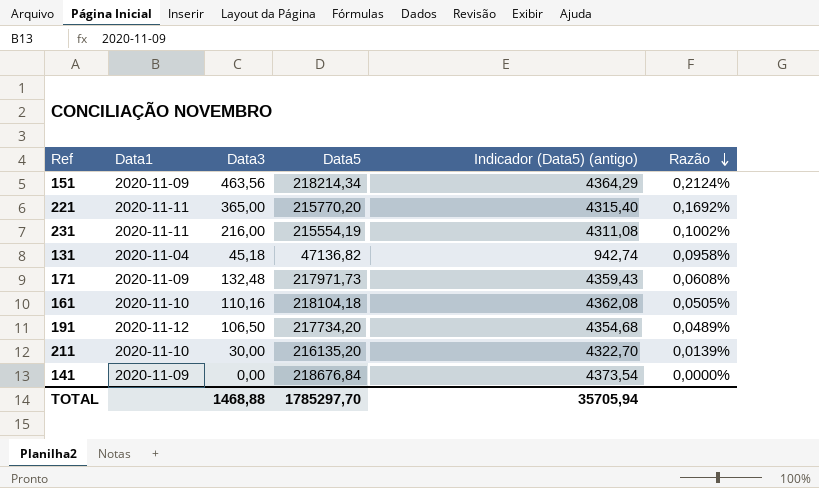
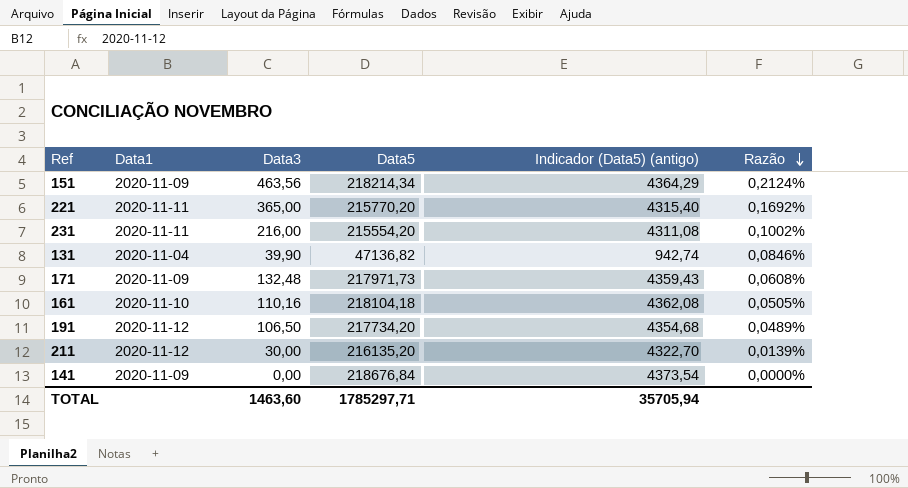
231 | Data5: 215554,19 -> 215554,20
131 | Data3: 45,18 -> 39,90
131 | Razão: 0,0958% -> 0,0846%
211 | Data1: 2020-11-10 -> 2020-11-12
TOTAL | Data3: 1468,88 -> 1463,60
TOTAL | Data5: 1785297,70 -> 1785297,71

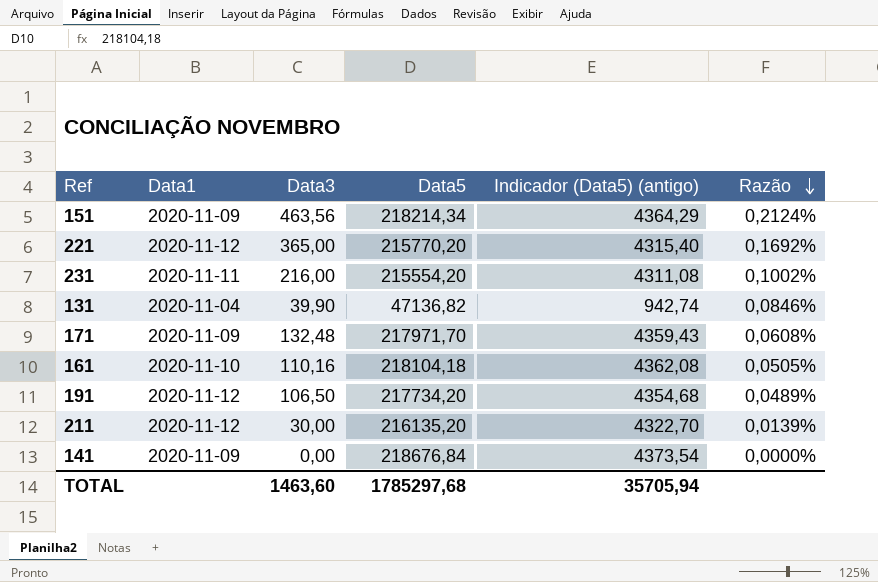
221 | Data1: 2020-11-11 -> 2020-11-12
171 | Data5: 217971,73 -> 217971,70
TOTAL | Data5: 1785297,71 -> 1785297,68

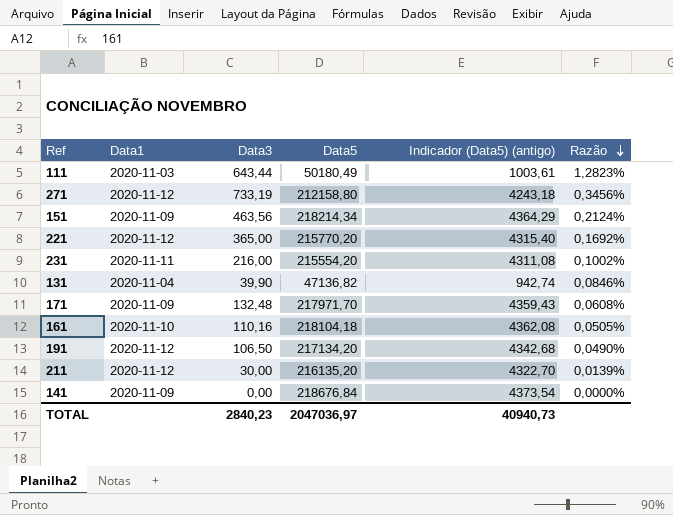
row 111: none -> 2020-11-03 | 643,44 | 50180,49 | 1003,61 | 1,2823%
row 271: none -> 2020-11-12 | 733,19 | 212158,80 | 4243,18 | 0,3456%
191 | Data5: 217734,20 -> 217134,20
191 | Indicador (Data5) (antigo): 4354,68 -> 4342,68
191 | Razão: 0,0489% -> 0,0490%
TOTAL | Data3: 1463,60 -> 2840,23
TOTAL | Data5: 1785297,68 -> 2047036,97
TOTAL | Indicador (Data5) (antigo): 35705,94 -> 40940,73

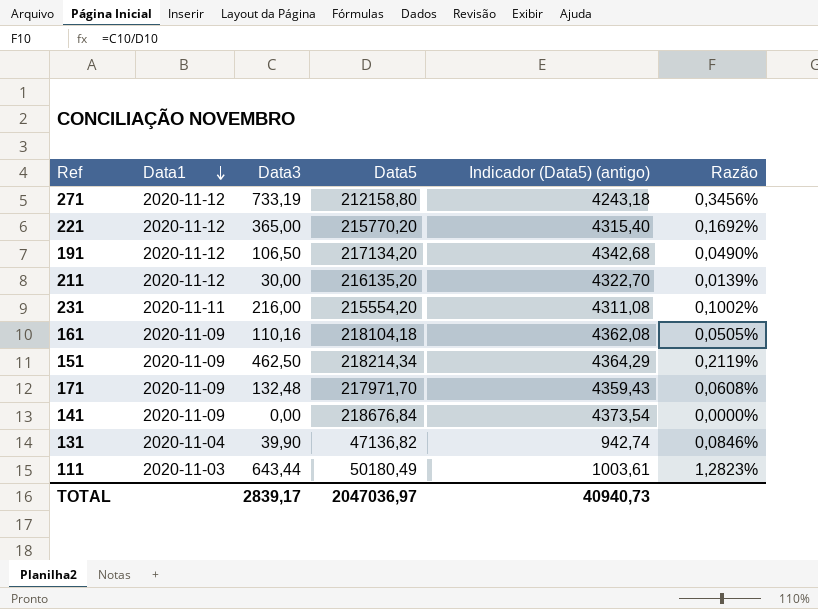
row order: Razão descending -> Data1 descending
161 | Data1: 2020-11-10 -> 2020-11-09
151 | Data3: 463,56 -> 462,50
151 | Razão: 0,2124% -> 0,2119%
TOTAL | Data3: 2840,23 -> 2839,17

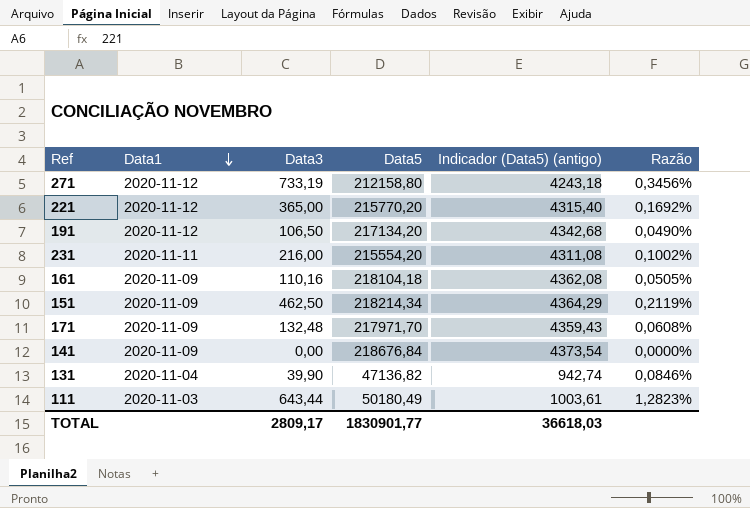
row 211: 2020-11-12 | 30,00 | 216135,20 | 4322,70 | 0,0139% -> none
TOTAL | Data3: 2839,17 -> 2809,17
TOTAL | Data5: 2047036,97 -> 1830901,77
TOTAL | Indicador (Data5) (antigo): 40940,73 -> 36618,03

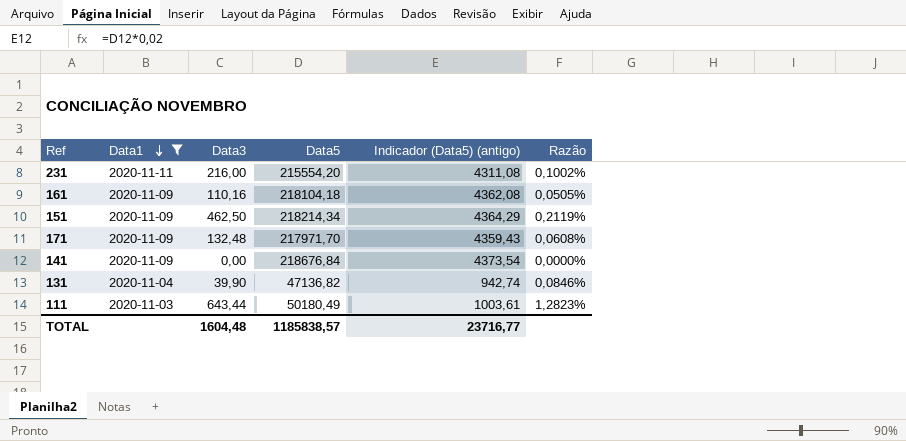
filter: none -> Data1 != 2020-11-12
TOTAL | Data3: 2809,17 -> 1604,48
TOTAL | Data5: 1830901,77 -> 1185838,57
TOTAL | Indicador (Data5) (antigo): 36618,03 -> 23716,77

